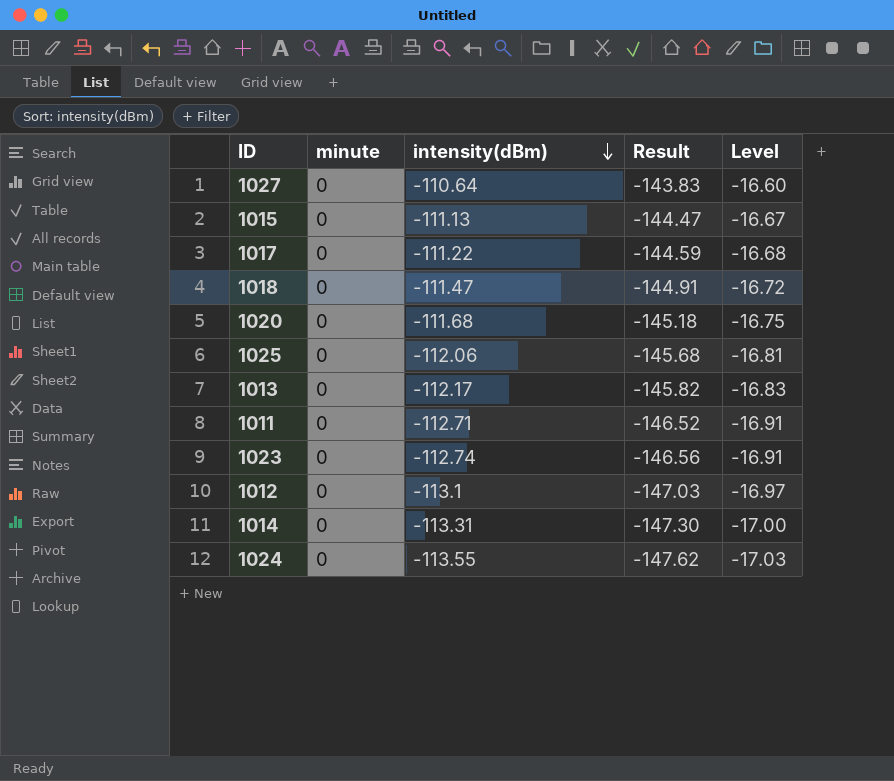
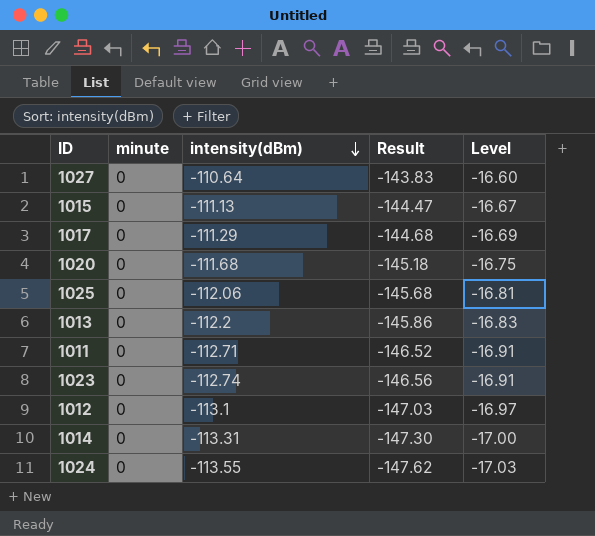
row 1018: 0 | -111.47 | -144.91 | -16.72 -> none
1017 | intensity(dBm): -111.22 -> -111.29
1017 | Result: -144.59 -> -144.68
1017 | Level: -16.68 -> -16.69
1013 | intensity(dBm): -112.17 -> -112.2
1013 | Result: -145.82 -> -145.86

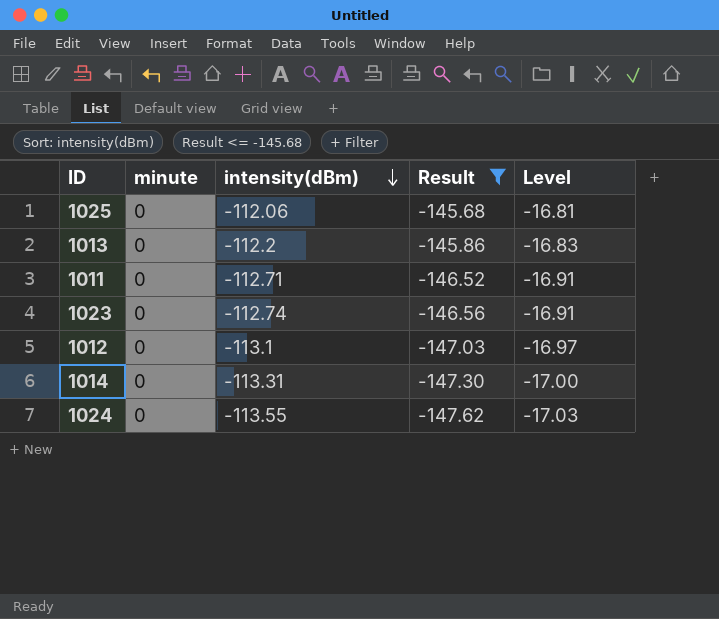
filter: none -> Result <= -145.68

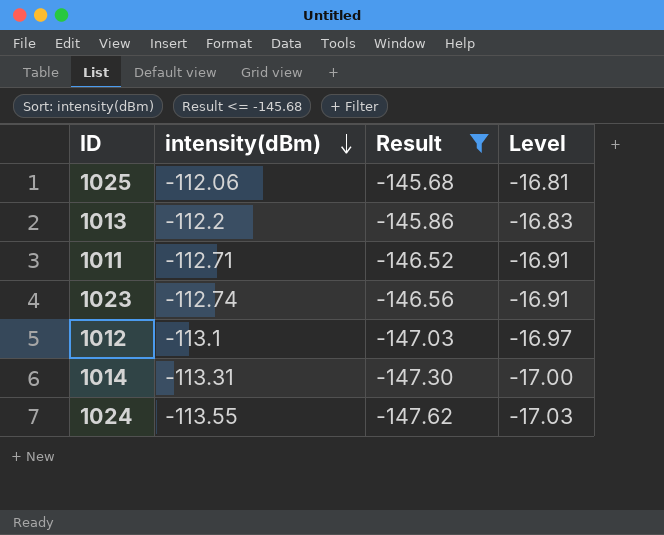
column minute | position: 2 -> none

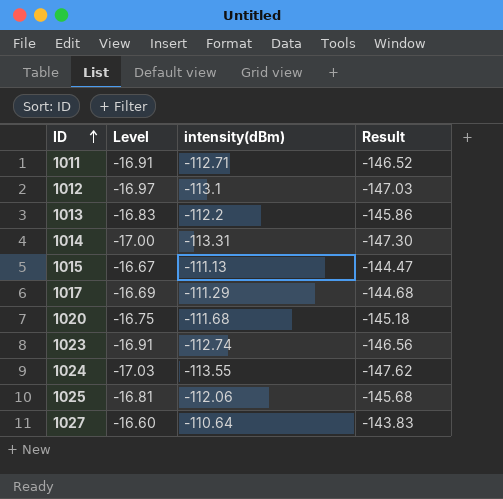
filter: Result <= -145.68 -> none
row order: intensity(dBm) descending -> ID ascending
column Level | position: 4 -> 2

